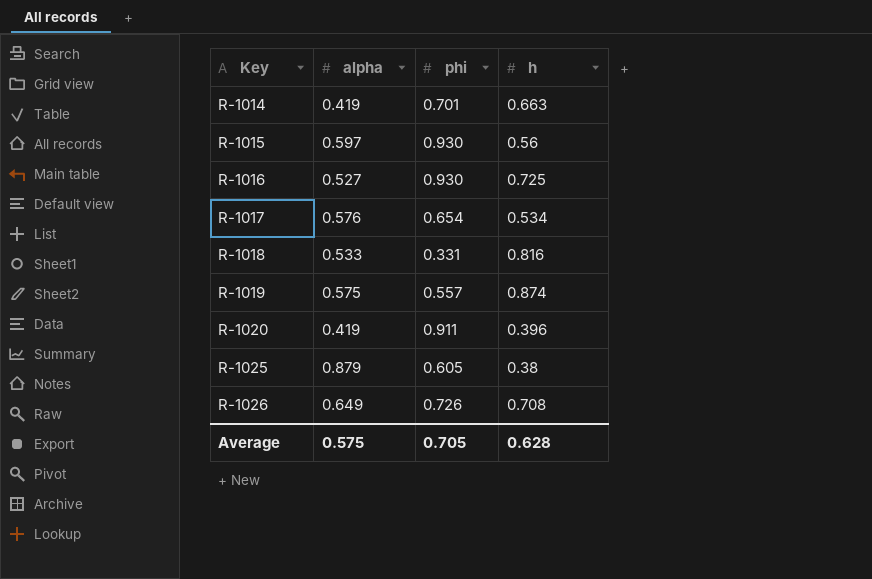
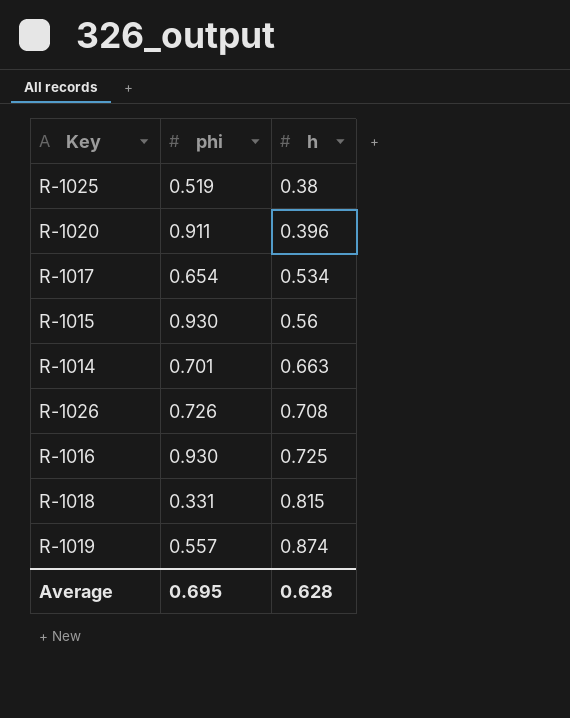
row order: Key ascending -> h ascending
column alpha | position: 2 -> none
R-1025 | phi: 0.605 -> 0.519
R-1018 | h: 0.816 -> 0.815
Average | phi: 0.705 -> 0.695

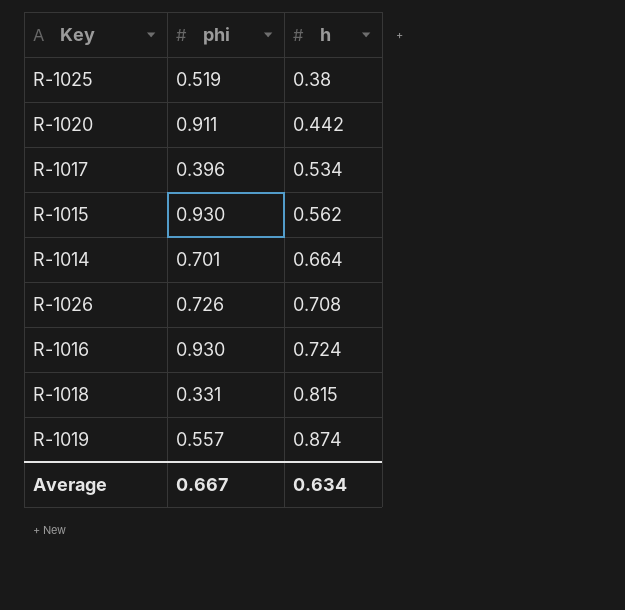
R-1020 | h: 0.396 -> 0.442
R-1017 | phi: 0.654 -> 0.396
R-1015 | h: 0.56 -> 0.562
R-1014 | h: 0.663 -> 0.664
R-1016 | h: 0.725 -> 0.724
Average | phi: 0.695 -> 0.667
Average | h: 0.628 -> 0.634

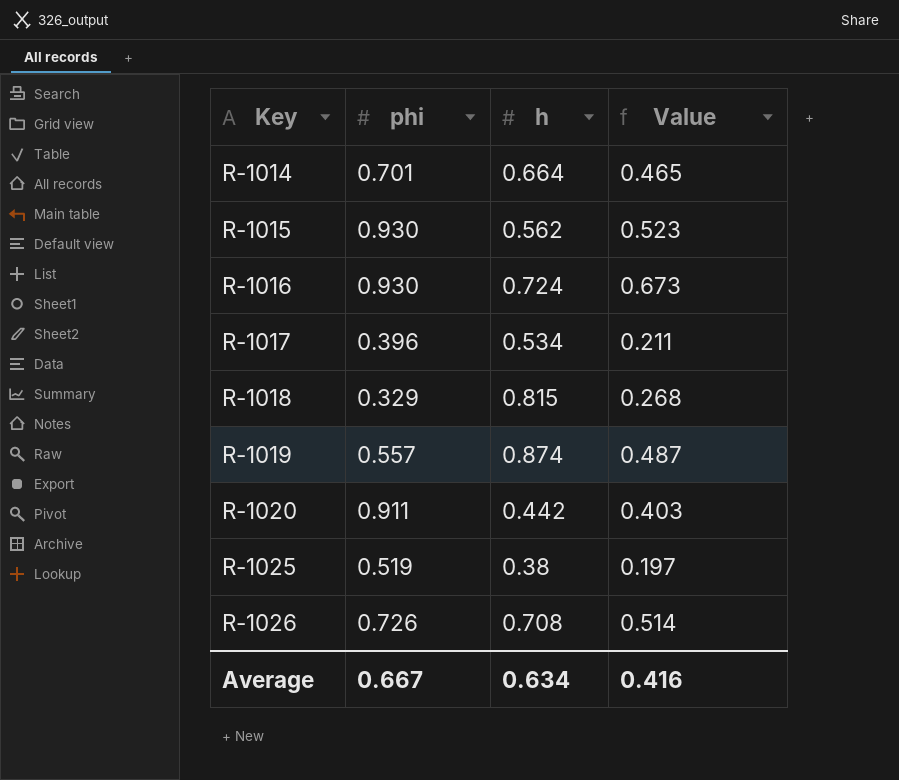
row order: h ascending -> Key ascending
column Value | formula: none -> [phi] * [h]
R-1018 | phi: 0.331 -> 0.329

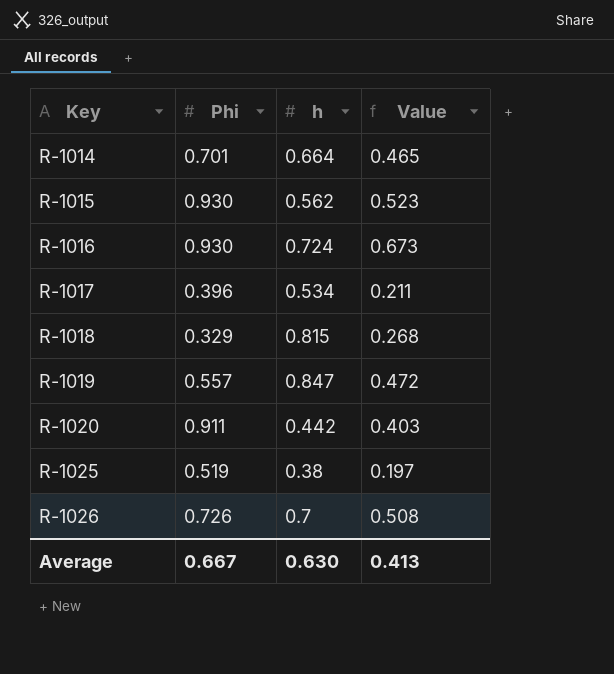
column name: phi -> Phi
R-1019 | h: 0.874 -> 0.847
R-1019 | Value: 0.487 -> 0.472
R-1026 | h: 0.708 -> 0.7
R-1026 | Value: 0.514 -> 0.508
Average | h: 0.634 -> 0.630
Average | Value: 0.416 -> 0.413

